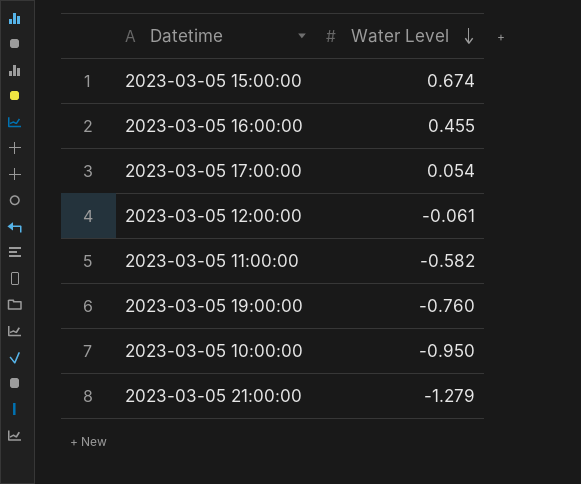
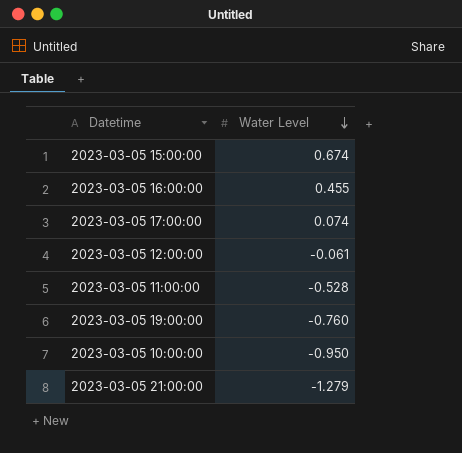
2023-03-05 17:00:00 | Water Level: 0.054 -> 0.074
2023-03-05 11:00:00 | Water Level: -0.582 -> -0.528

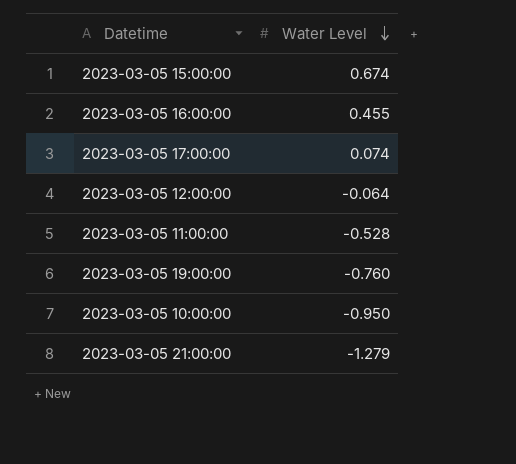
2023-03-05 12:00:00 | Water Level: -0.061 -> -0.064

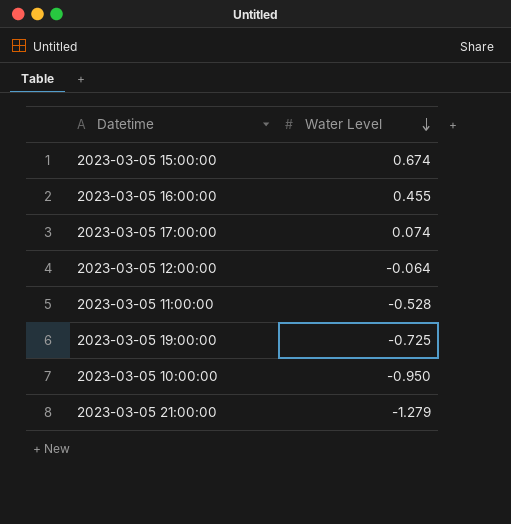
2023-03-05 19:00:00 | Water Level: -0.760 -> -0.725

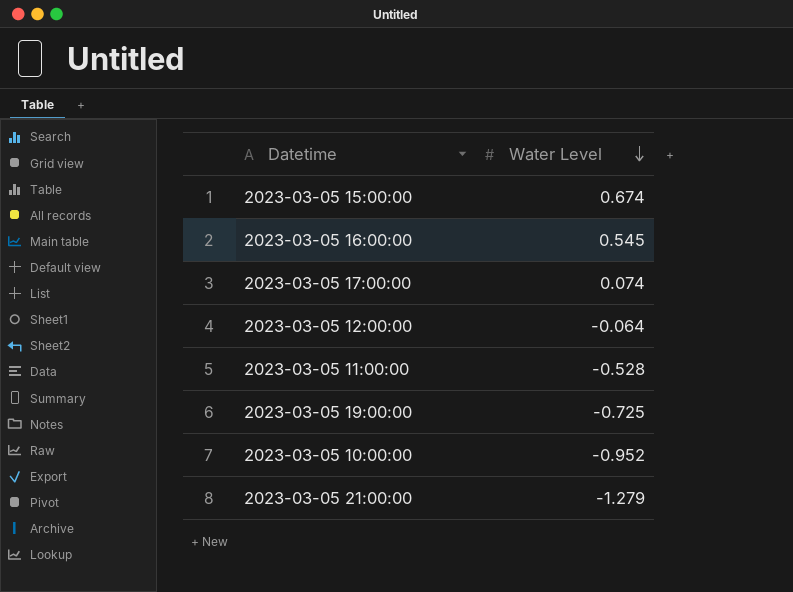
2023-03-05 16:00:00 | Water Level: 0.455 -> 0.545
2023-03-05 10:00:00 | Water Level: -0.950 -> -0.952

